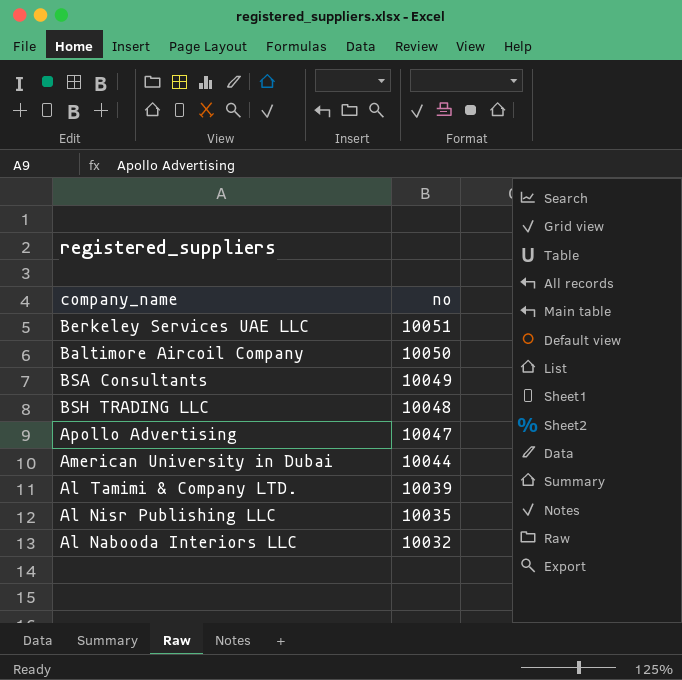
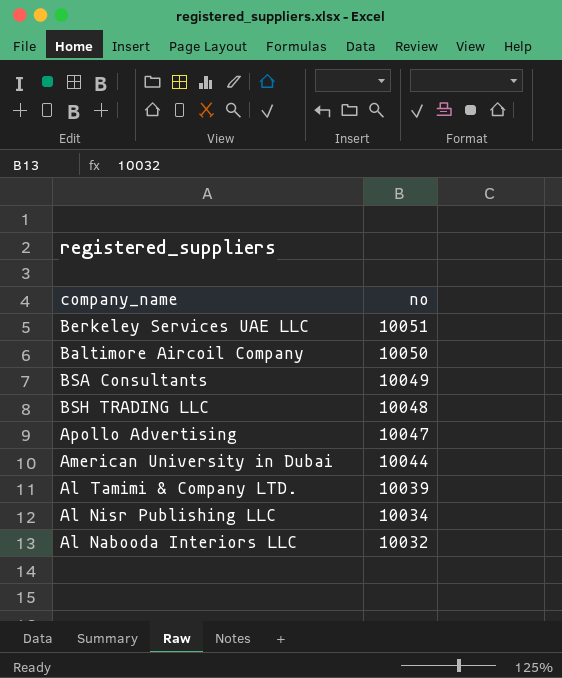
Al Nisr Publishing LLC | no: 10035 -> 10034

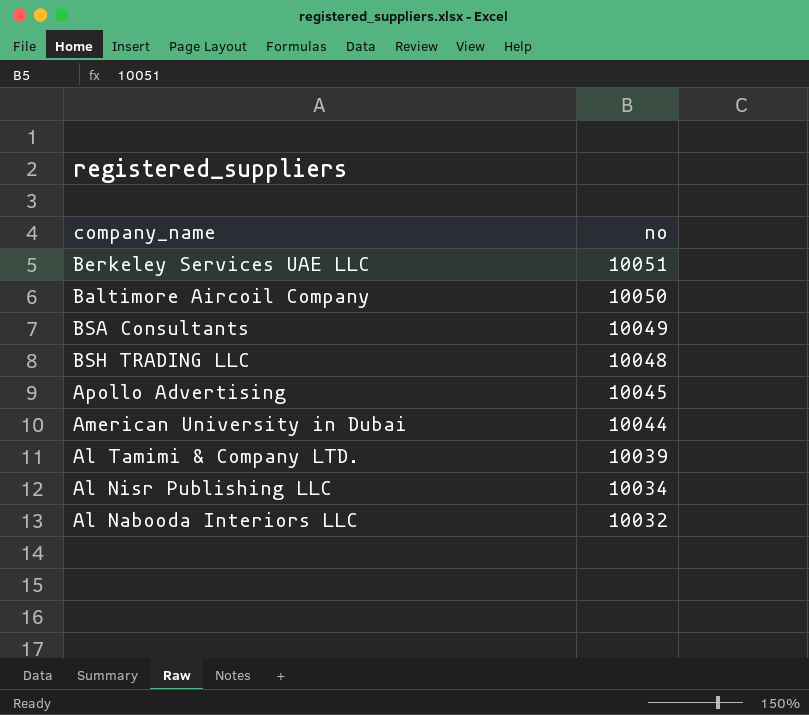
Apollo Advertising | no: 10047 -> 10045

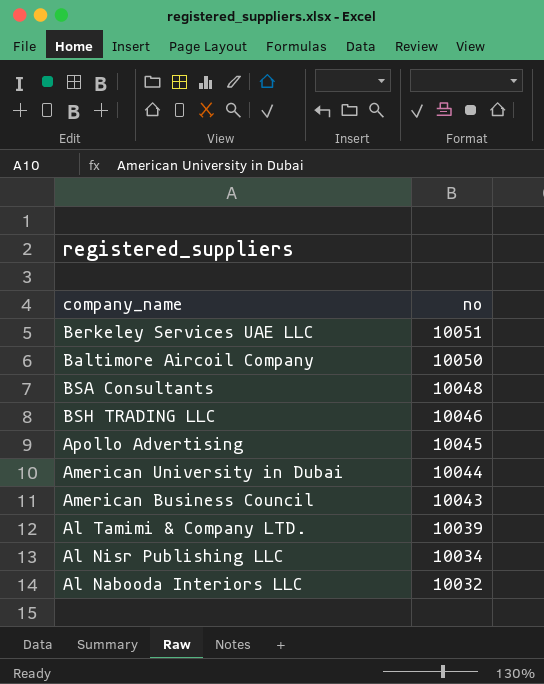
BSA Consultants | no: 10049 -> 10048
BSH TRADING LLC | no: 10048 -> 10046
row American Business Council: none -> 10043

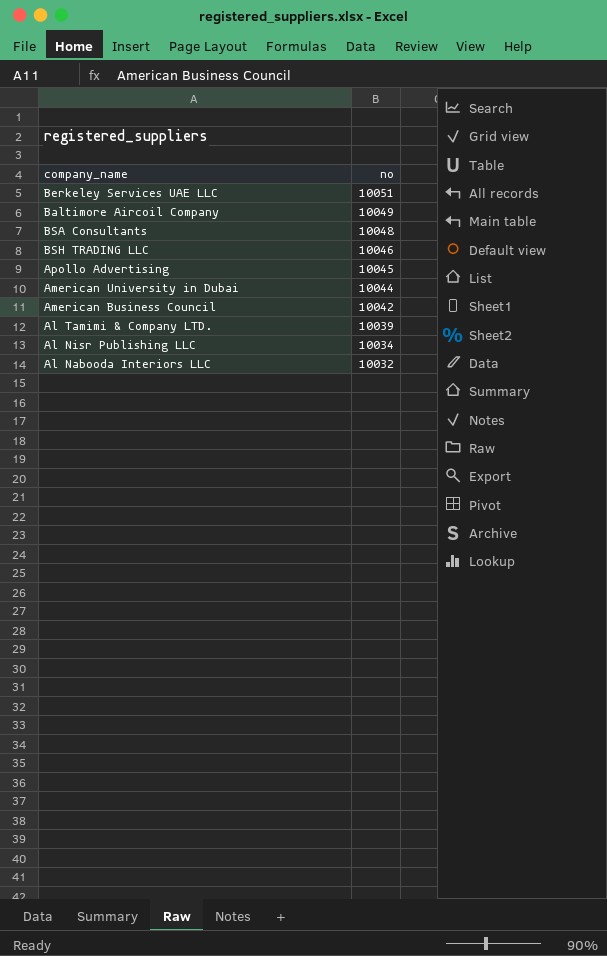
Baltimore Aircoil Company | no: 10050 -> 10049
American Business Council | no: 10043 -> 10042

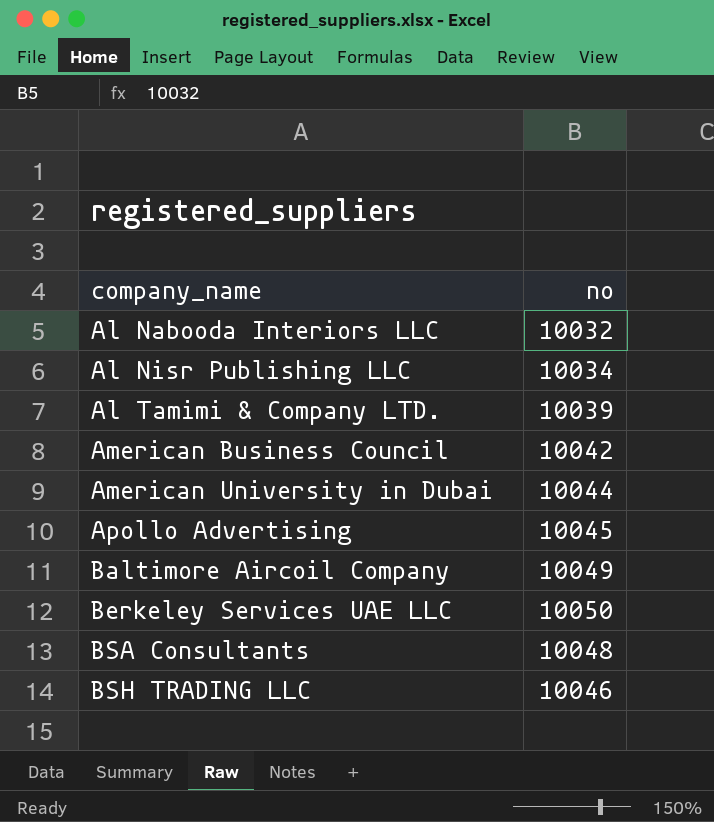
row order: no descending -> company_name ascending
Berkeley Services UAE LLC | no: 10051 -> 10050

